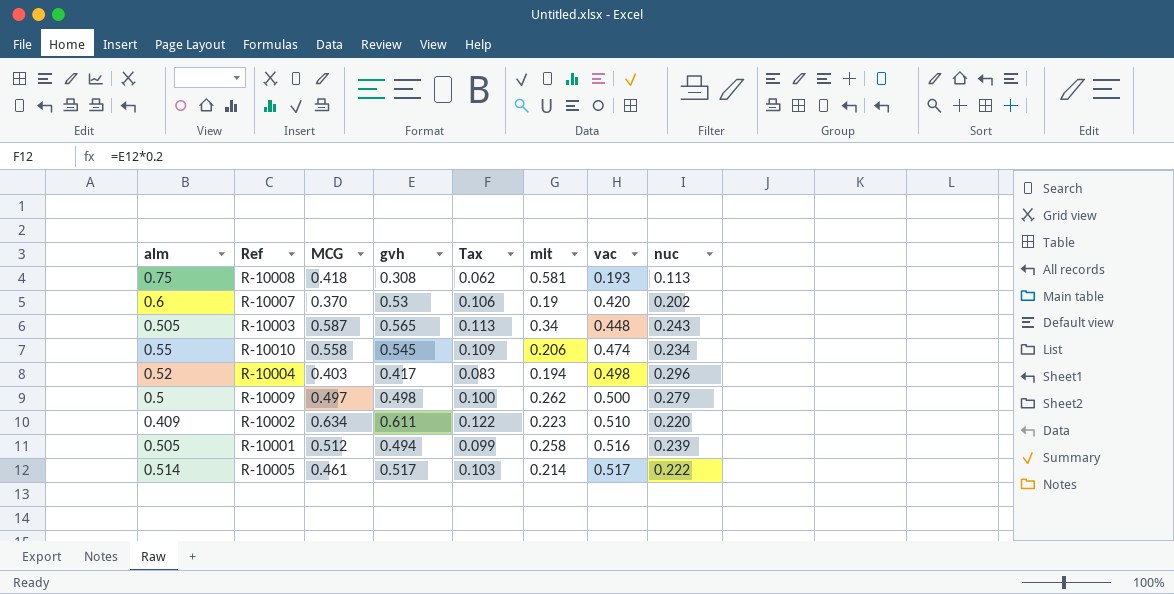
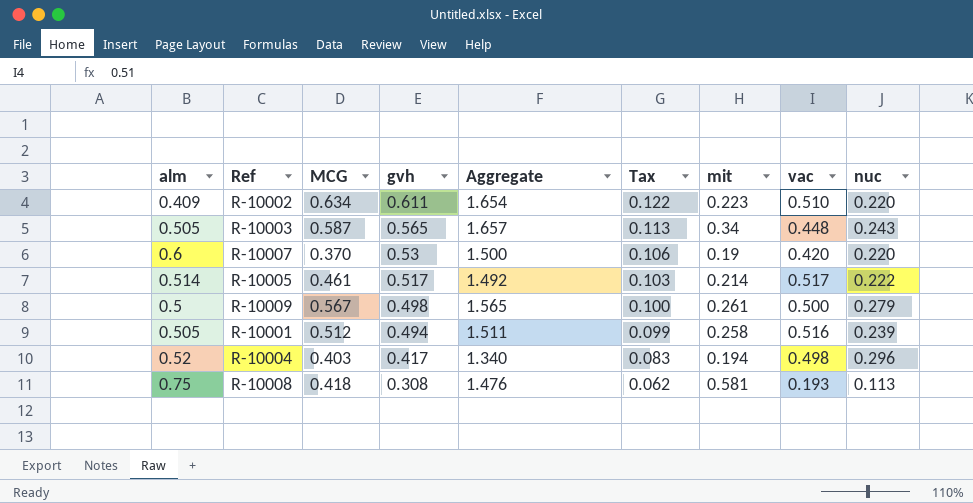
row order: vac ascending -> gvh descending
column Aggregate | formula: none -> [alm] + [MCG] + [gvh]
row R-10010: 0.55 | 0.558 | 0.545 | 0.109 | 0.206 | 0.474 | 0.234 -> none
R-10007 | nuc: 0.202 -> 0.220
R-10009 | MCG: 0.497 -> 0.567
R-10009 | mit: 0.262 -> 0.261

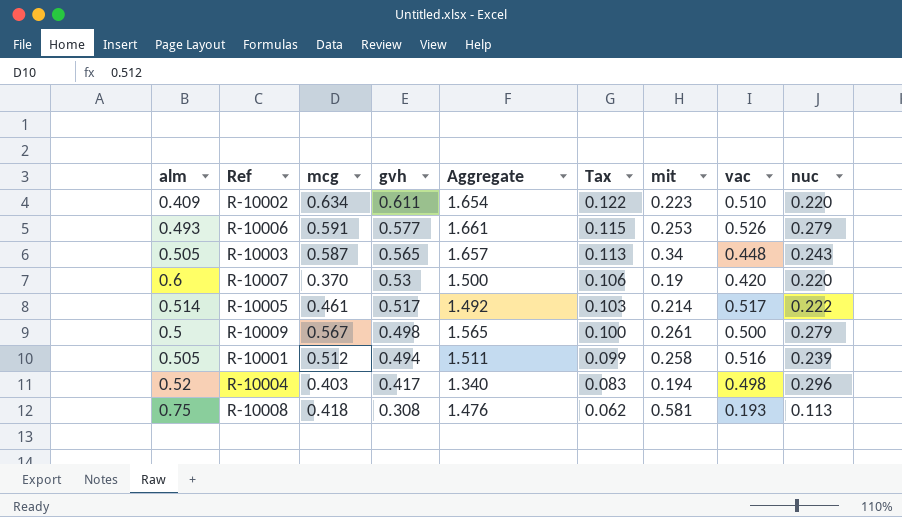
column name: MCG -> mcg
row R-10006: none -> 0.493 | 0.591 | 0.577 | 1.661 | 0.115 | 0.253 | 0.526 | 0.279

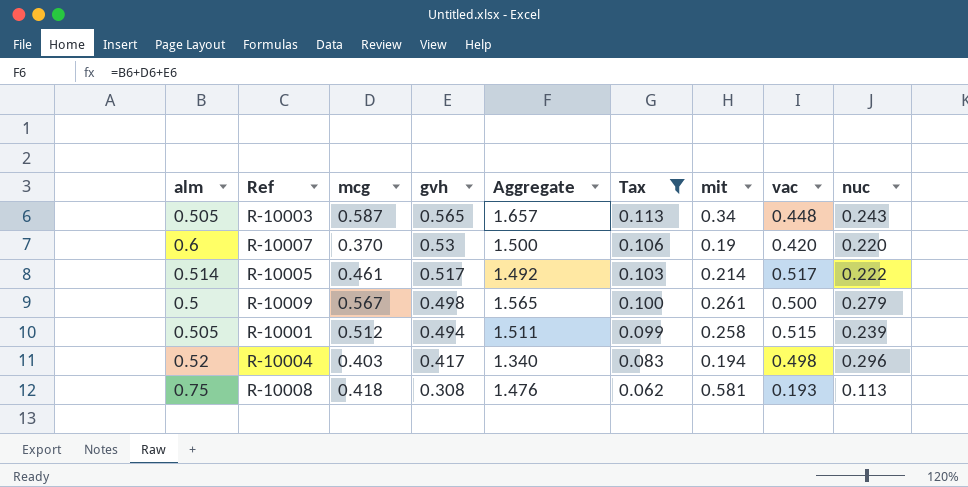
filter: none -> Tax <= 0.113
R-10001 | vac: 0.516 -> 0.515

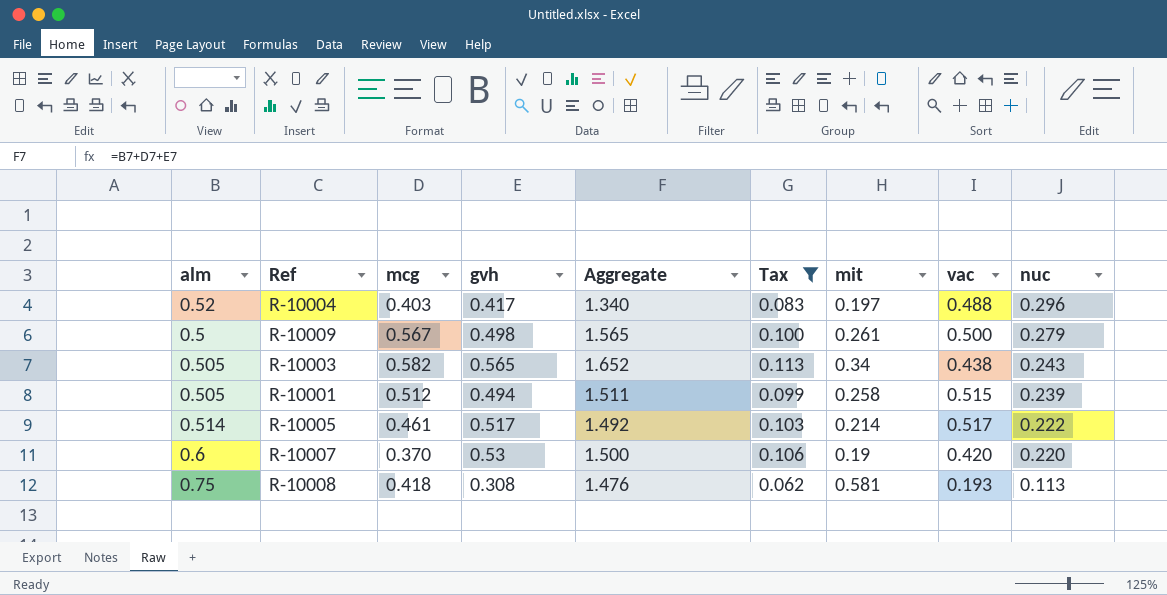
row order: gvh descending -> nuc descending
R-10004 | mit: 0.194 -> 0.197
R-10004 | vac: 0.498 -> 0.488
R-10003 | mcg: 0.587 -> 0.582
R-10003 | Aggregate: 1.657 -> 1.652
R-10003 | vac: 0.448 -> 0.438

